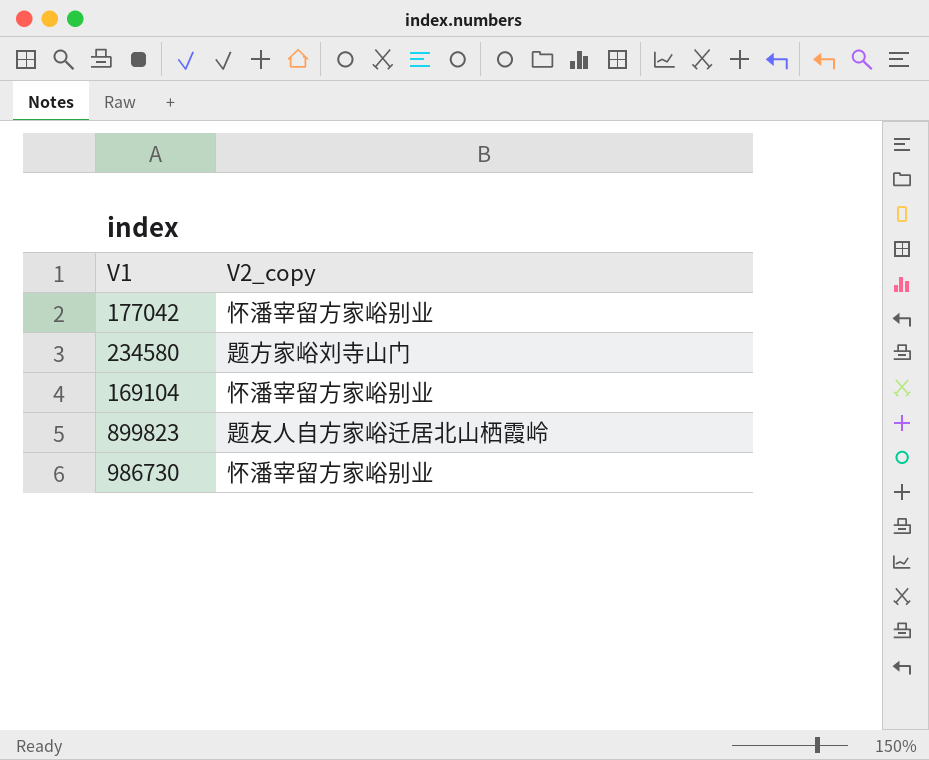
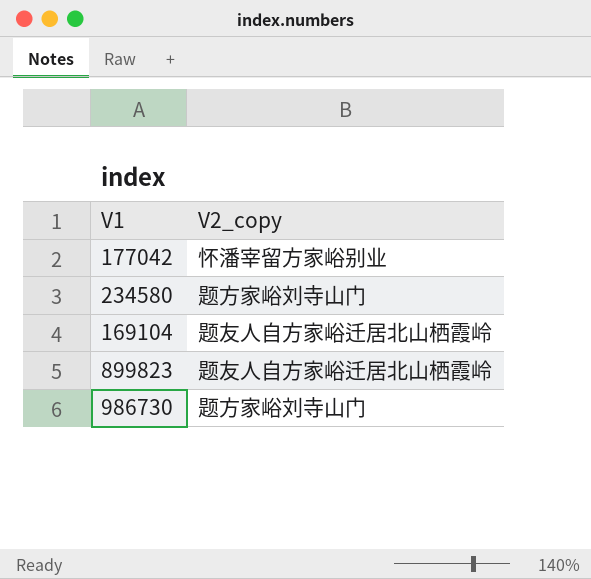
169104 | V2_copy: 怀潘宰留方家峪别业 -> 题友人自方家峪迁居北山栖霞岭
986730 | V2_copy: 怀潘宰留方家峪别业 -> 题方家峪刘寺山门

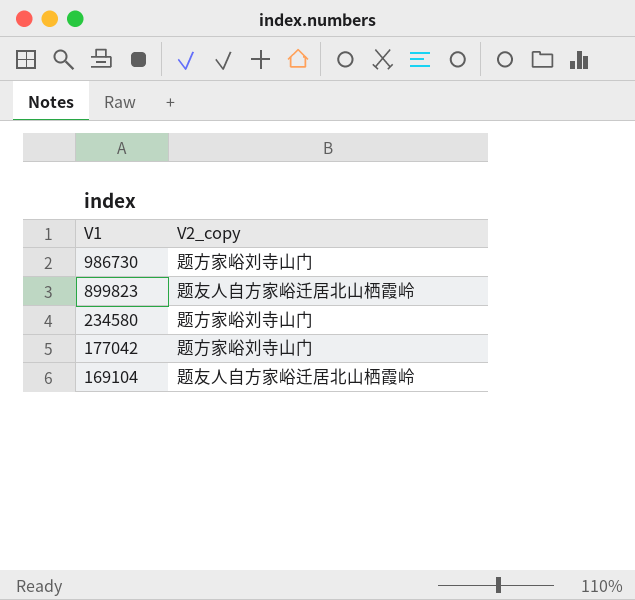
row order: none -> V1 descending
177042 | V2_copy: 怀潘宰留方家峪别业 -> 题方家峪刘寺山门

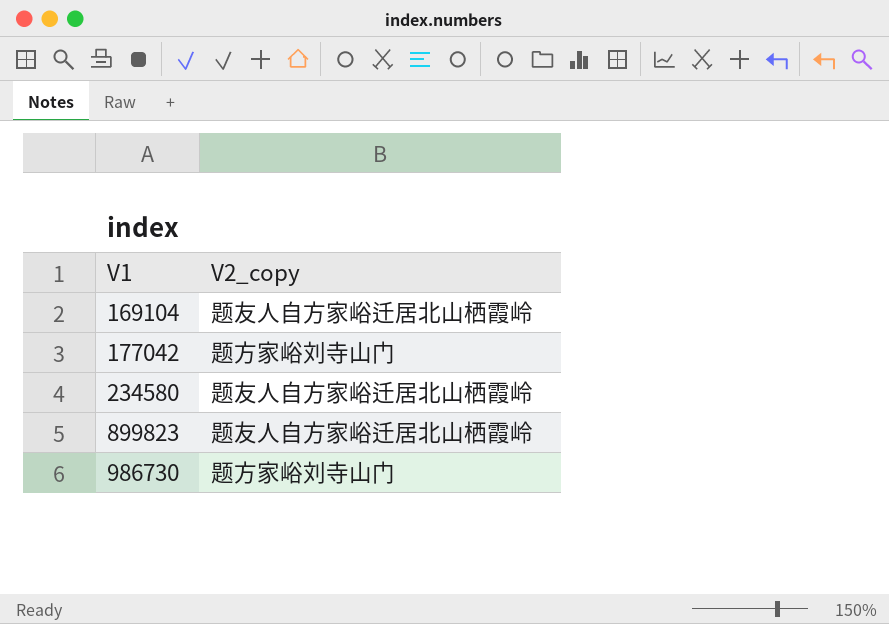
row order: V1 descending -> V1 ascending
234580 | V2_copy: 题方家峪刘寺山门 -> 题友人自方家峪迁居北山栖霞岭

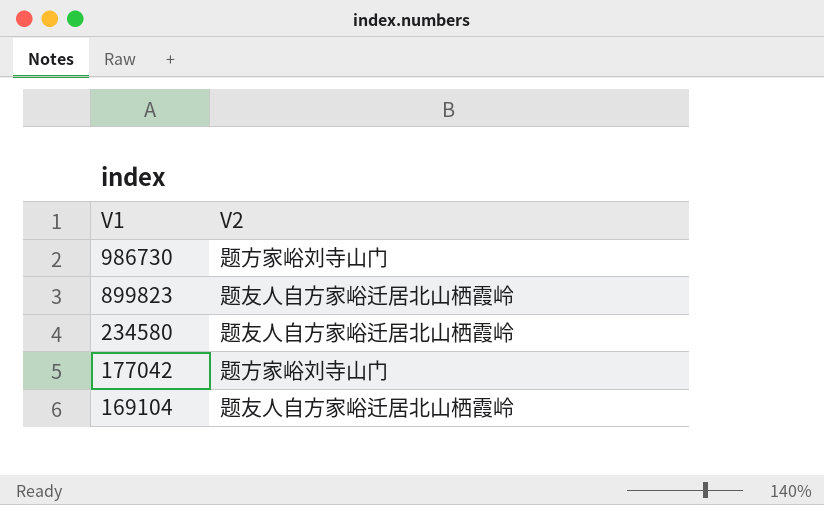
row order: V1 ascending -> V1 descending
column name: V2_copy -> V2

